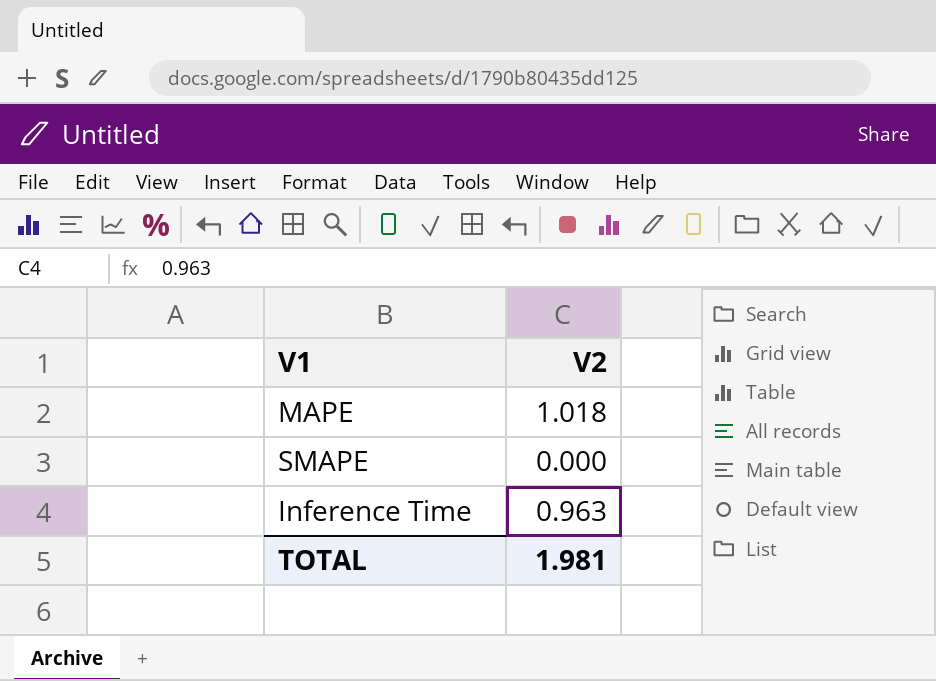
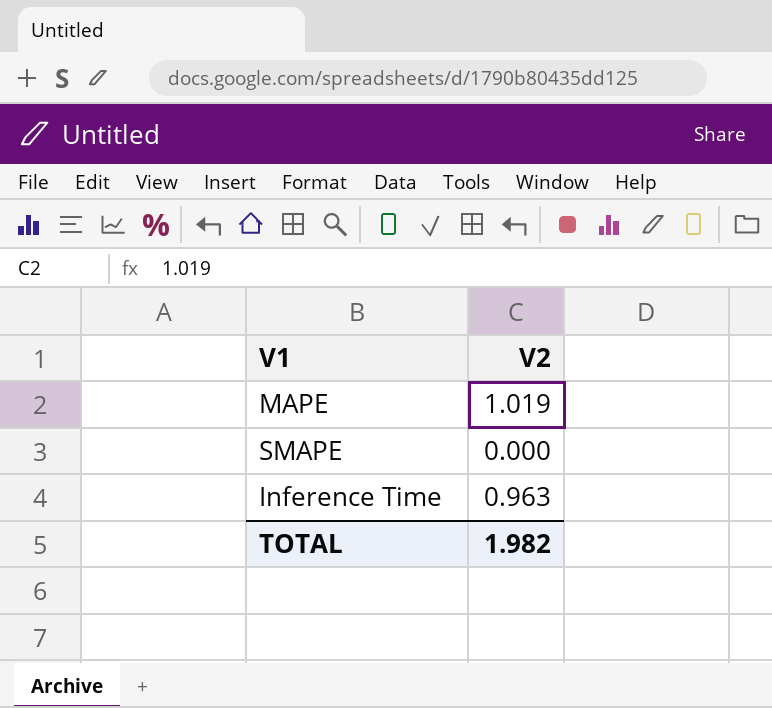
MAPE | V2: 1.018 -> 1.019
TOTAL | V2: 1.981 -> 1.982

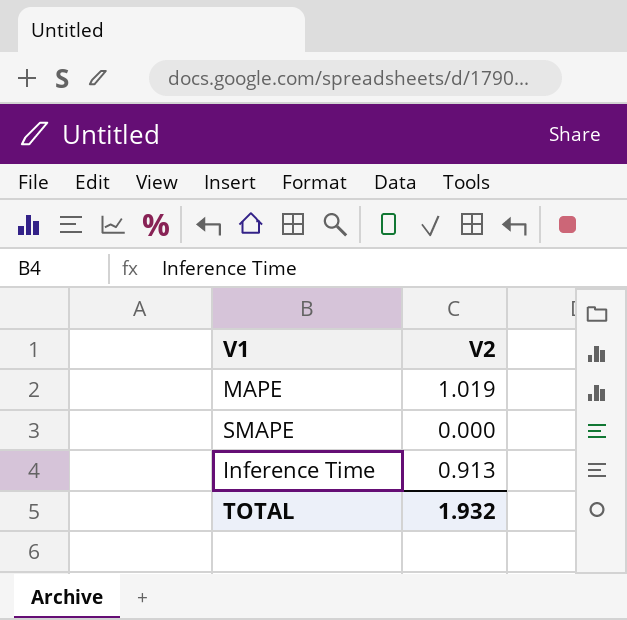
Inference Time | V2: 0.963 -> 0.913
TOTAL | V2: 1.982 -> 1.932

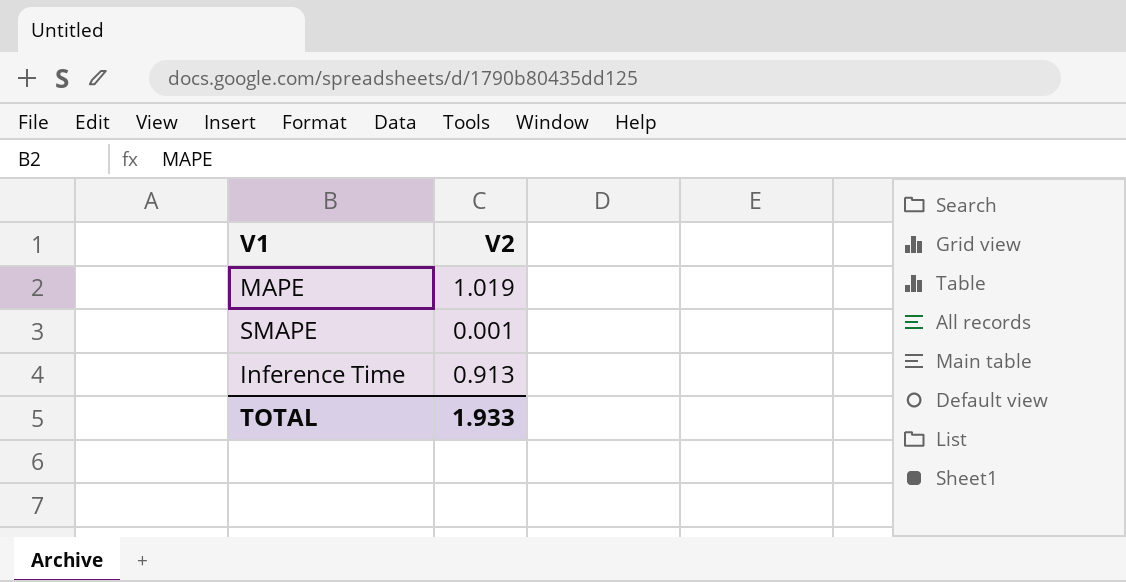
SMAPE | V2: 0.000 -> 0.001
TOTAL | V2: 1.932 -> 1.933

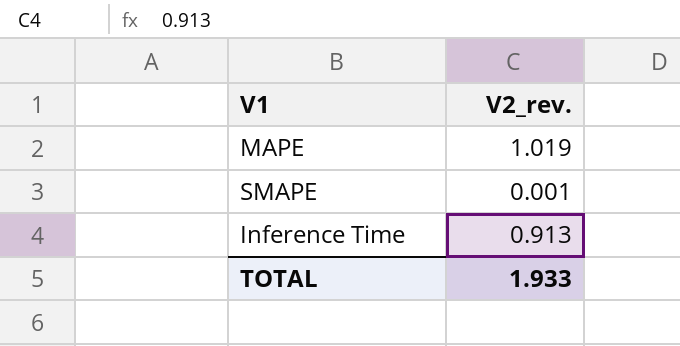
column name: V2 -> V2_rev.

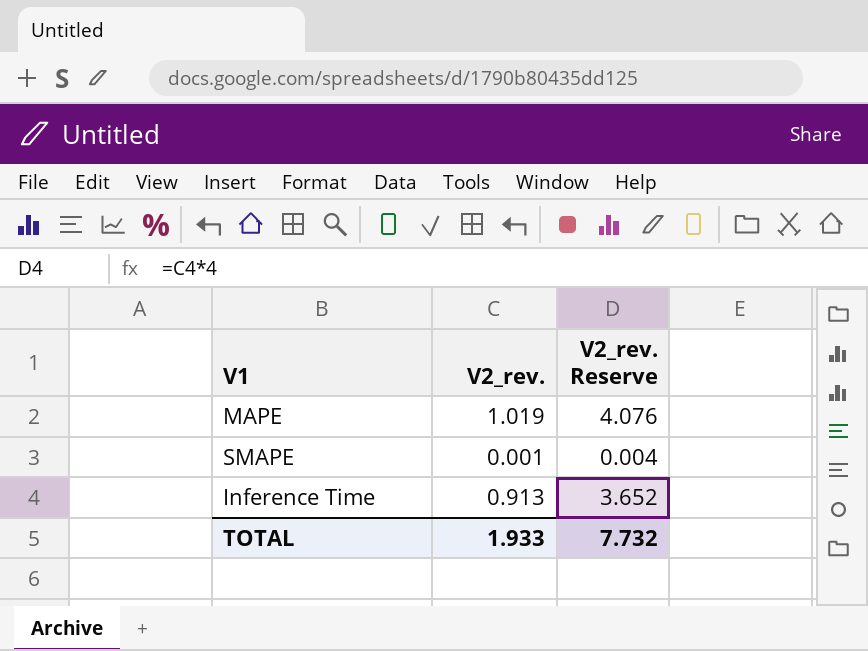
column V2_rev. Reserve | formula: none -> [V2_rev.] * 4

